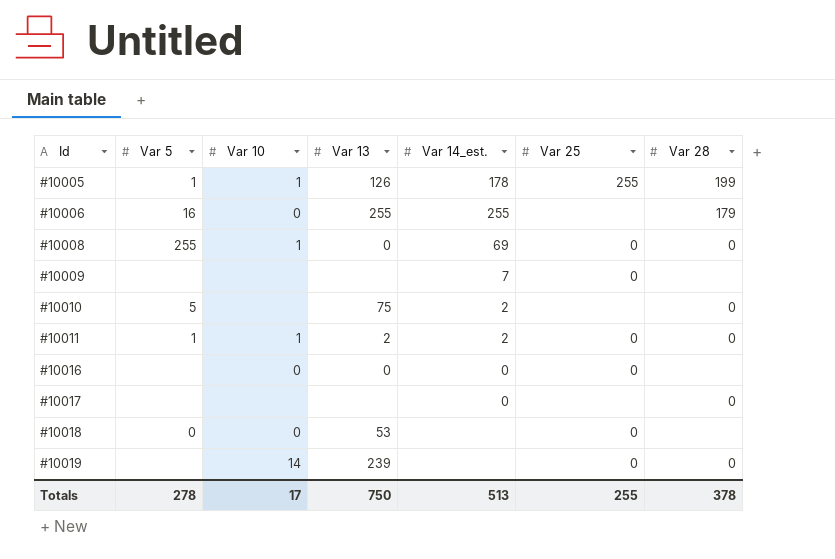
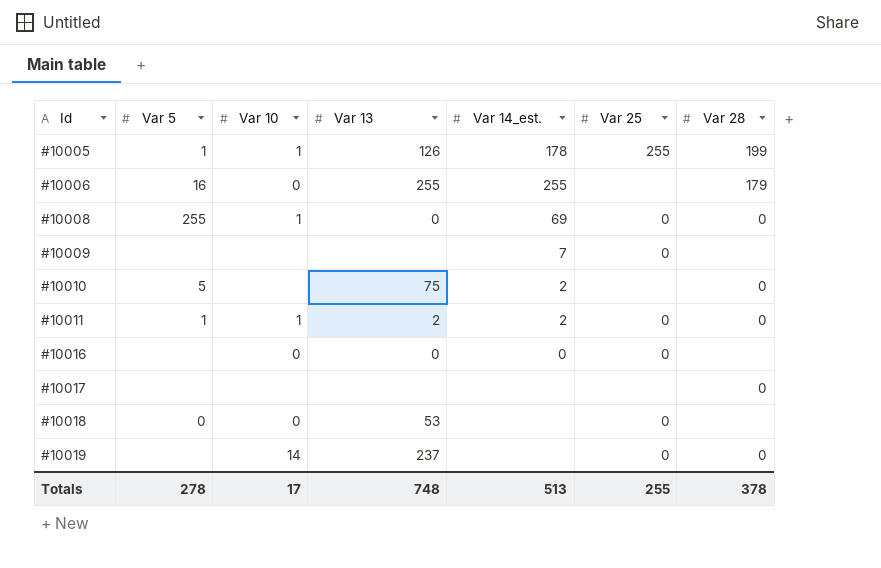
#10017 | Var 14_est.: 0 -> none
#10019 | Var 13: 239 -> 237
Totals | Var 13: 750 -> 748

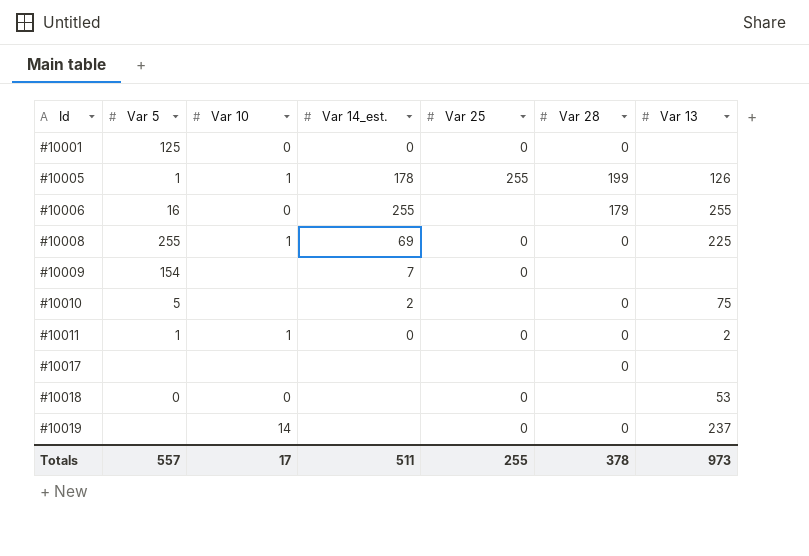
column Var 13 | position: 4 -> 7
row #10016: none | 0 | 0 | 0 | 0 | none -> none
row #10001: none -> 125 | 0 | 0 | 0 | 0 | none
#10008 | Var 13: 0 -> 225
#10009 | Var 5: none -> 154
#10011 | Var 14_est.: 2 -> 0
Totals | Var 5: 278 -> 557
Totals | Var 14_est.: 513 -> 511
Totals | Var 13: 748 -> 973

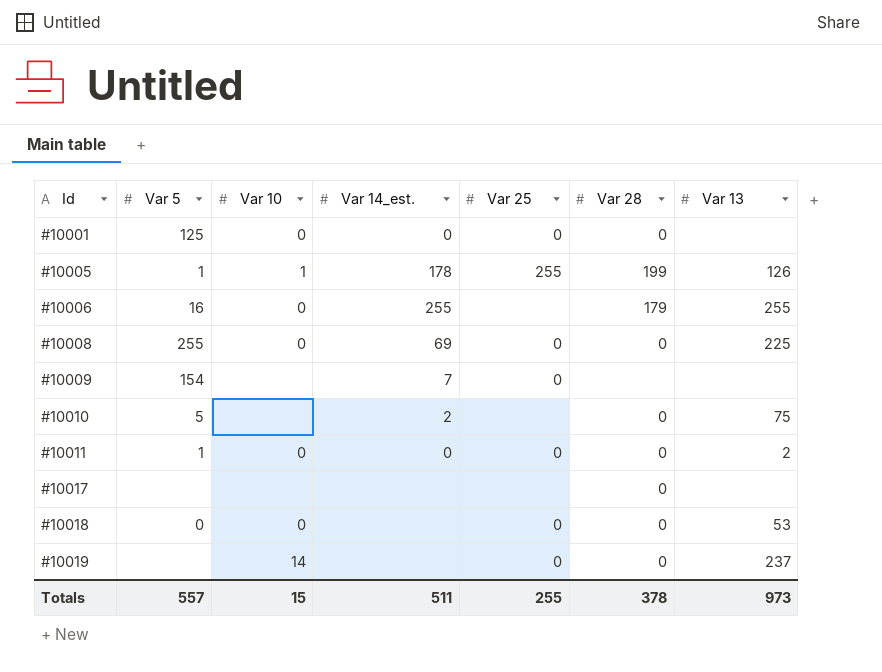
#10008 | Var 10: 1 -> 0
#10011 | Var 10: 1 -> 0
#10018 | Var 28: none -> 0
Totals | Var 10: 17 -> 15

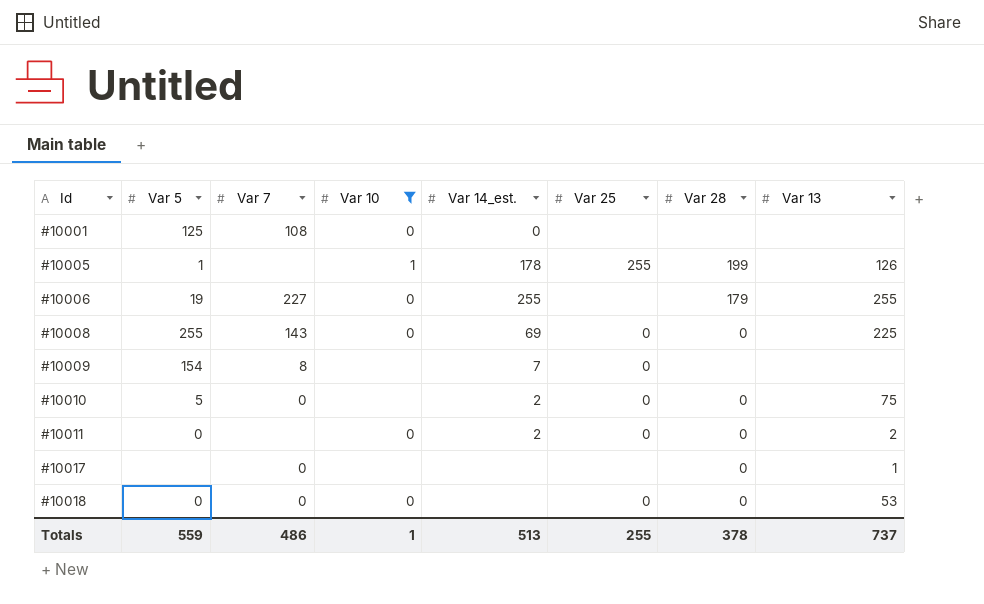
filter: none -> Var 10 != 14
column Var 7 | position: none -> 3
#10001 | Var 25: 0 -> none
#10001 | Var 28: 0 -> none
#10006 | Var 5: 16 -> 19
#10010 | Var 25: none -> 0
#10011 | Var 5: 1 -> 0
#10011 | Var 14_est.: 0 -> 2
#10017 | Var 13: none -> 1
Totals | Var 5: 557 -> 559
Totals | Var 10: 15 -> 1
Totals | Var 14_est.: 511 -> 513
Totals | Var 13: 973 -> 737

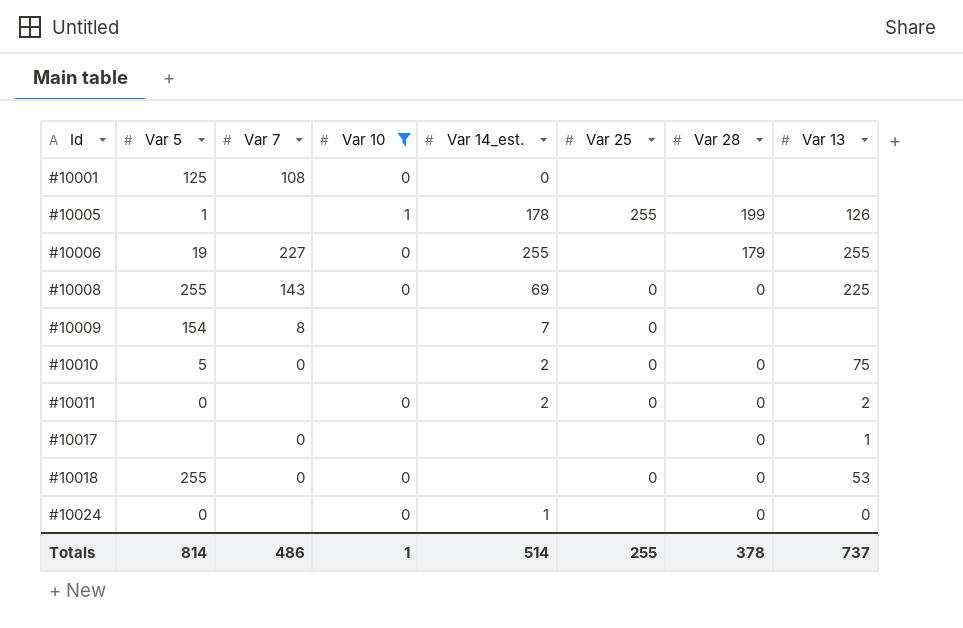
#10018 | Var 5: 0 -> 255
row #10024: none -> 0 | none | 0 | 1 | none | 0 | 0
Totals | Var 5: 559 -> 814
Totals | Var 14_est.: 513 -> 514

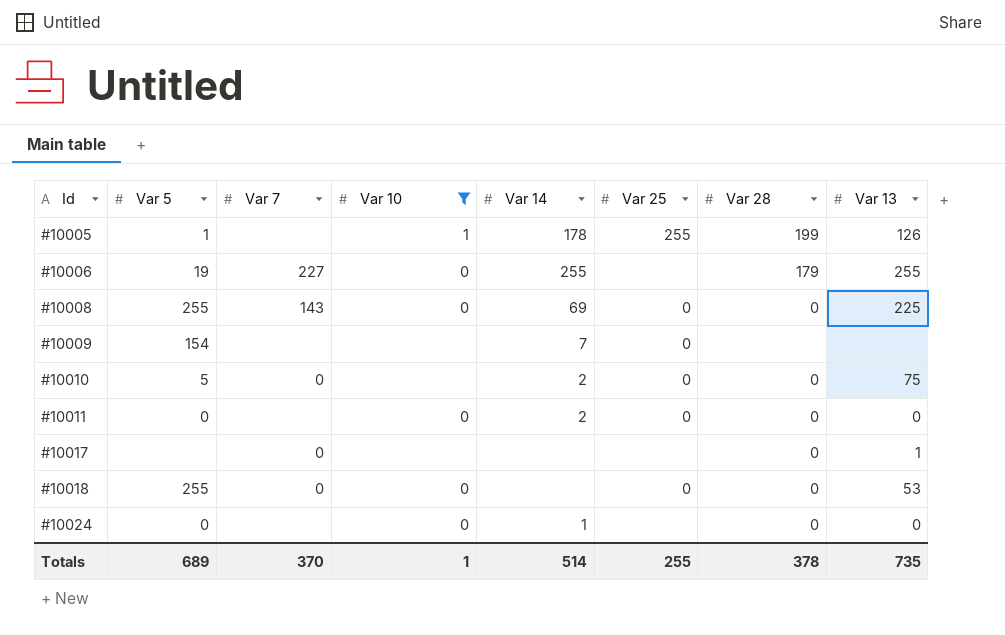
column name: Var 14_est. -> Var 14
row #10001: 125 | 108 | 0 | 0 | none | none | none -> none
#10009 | Var 7: 8 -> none
#10011 | Var 13: 2 -> 0
Totals | Var 5: 814 -> 689
Totals | Var 7: 486 -> 370
Totals | Var 13: 737 -> 735

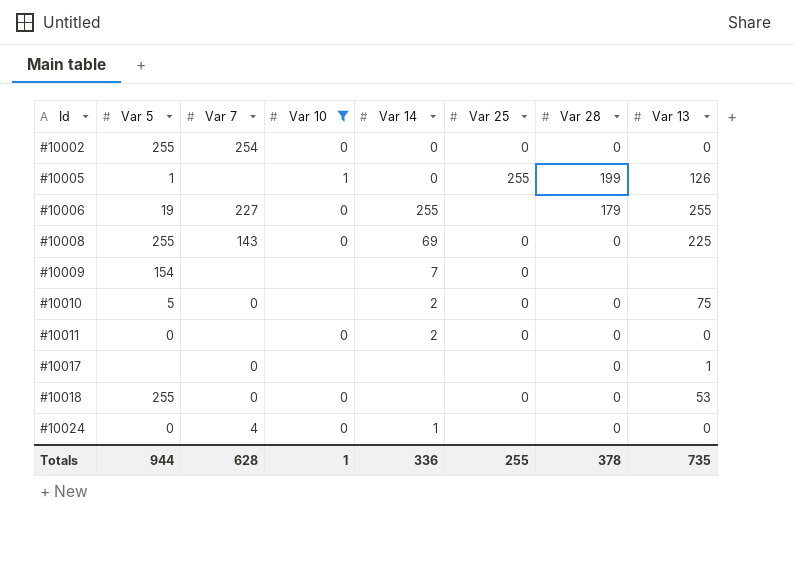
row #10002: none -> 255 | 254 | 0 | 0 | 0 | 0 | 0
#10005 | Var 14: 178 -> 0
#10024 | Var 7: none -> 4
Totals | Var 5: 689 -> 944
Totals | Var 7: 370 -> 628
Totals | Var 14: 514 -> 336

